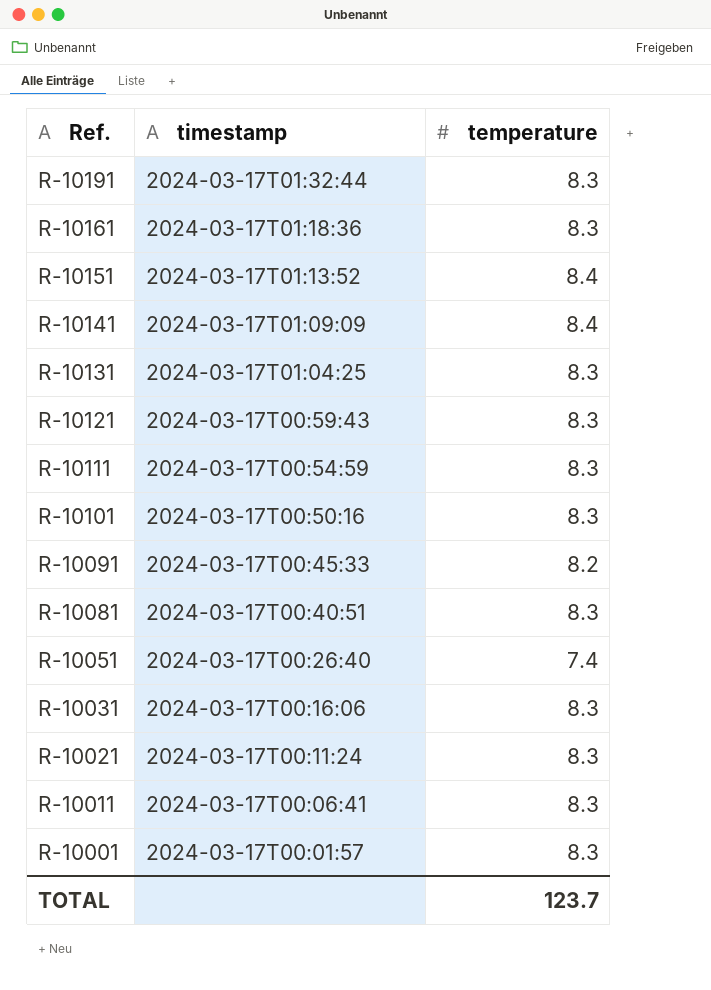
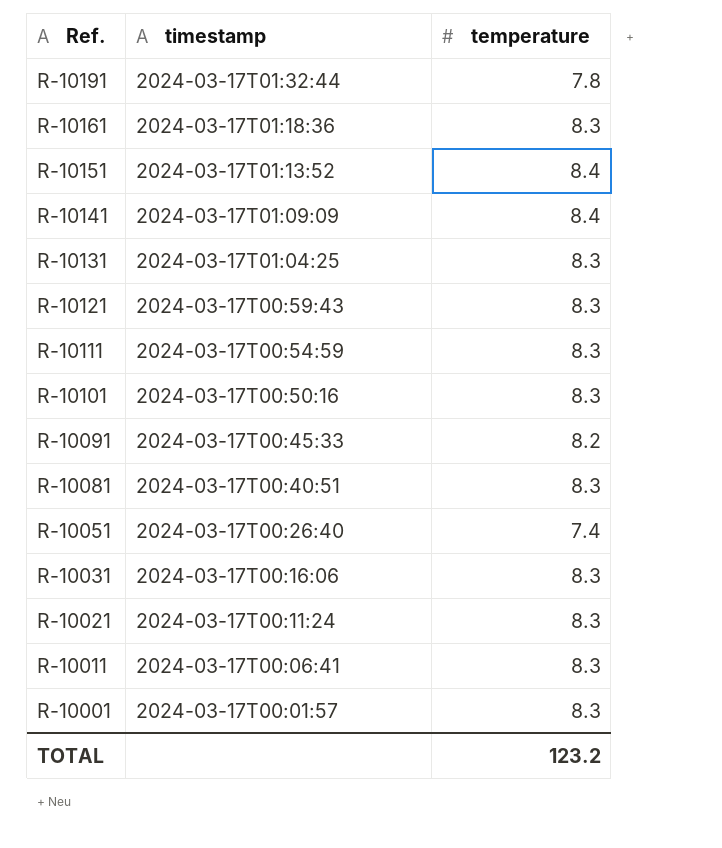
R-10191 | temperature: 8.3 -> 7.8
TOTAL | temperature: 123.7 -> 123.2

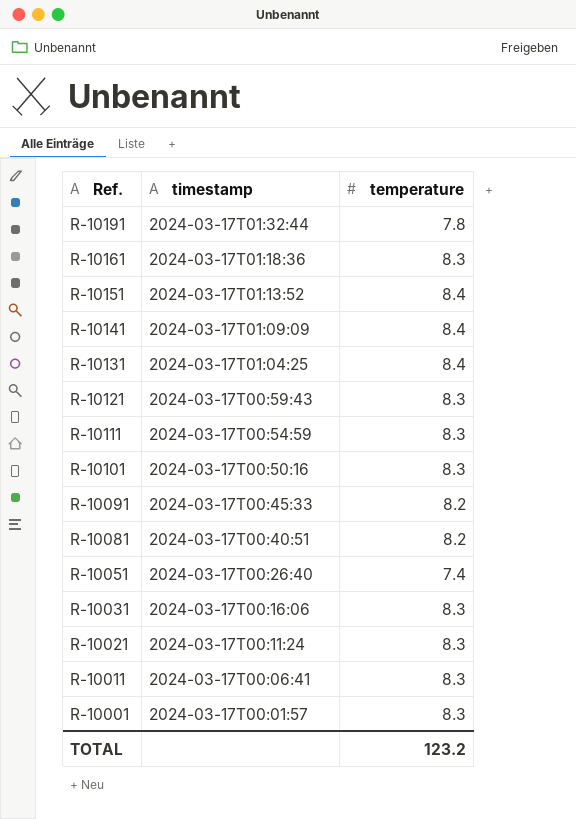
R-10131 | temperature: 8.3 -> 8.4
R-10081 | temperature: 8.3 -> 8.2

